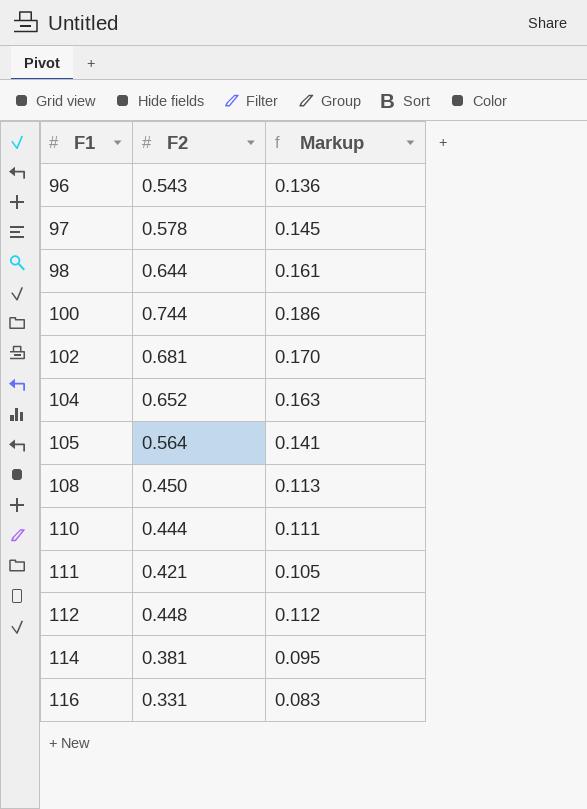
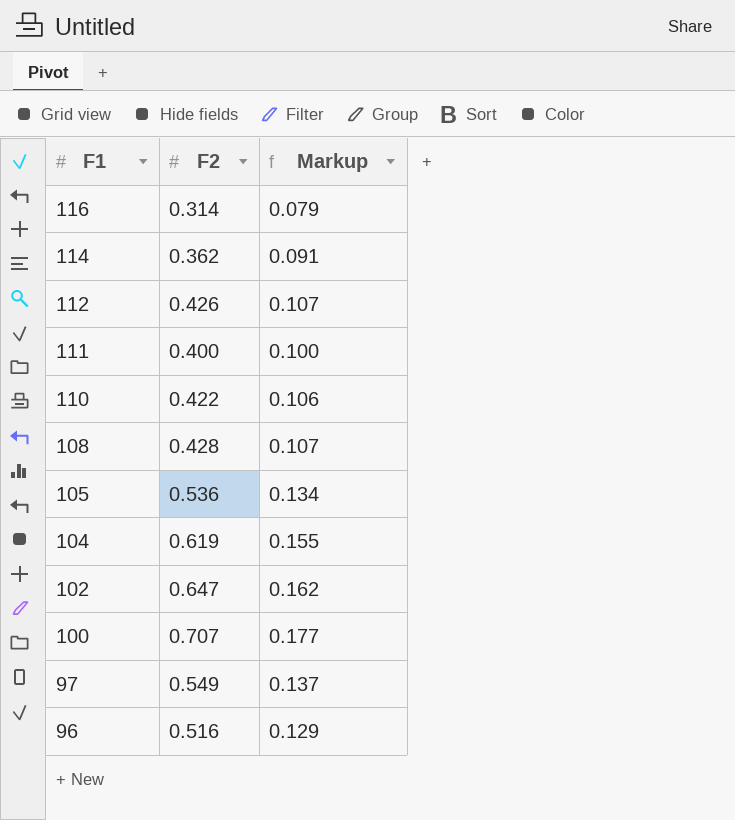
row order: F1 ascending -> F1 descending
row 98: 0.644 | 0.161 -> none
116 | F2: 0.331 -> 0.314
116 | Markup: 0.083 -> 0.079
114 | F2: 0.381 -> 0.362
114 | Markup: 0.095 -> 0.091
112 | F2: 0.448 -> 0.426
112 | Markup: 0.112 -> 0.107
111 | F2: 0.421 -> 0.400
111 | Markup: 0.105 -> 0.100
110 | F2: 0.444 -> 0.422
110 | Markup: 0.111 -> 0.106
108 | F2: 0.450 -> 0.428
108 | Markup: 0.113 -> 0.107
105 | F2: 0.564 -> 0.536
105 | Markup: 0.141 -> 0.134
104 | F2: 0.652 -> 0.619
104 | Markup: 0.163 -> 0.155
102 | F2: 0.681 -> 0.647
102 | Markup: 0.170 -> 0.162
100 | F2: 0.744 -> 0.707
100 | Markup: 0.186 -> 0.177
97 | F2: 0.578 -> 0.549
97 | Markup: 0.145 -> 0.137
96 | F2: 0.543 -> 0.516
96 | Markup: 0.136 -> 0.129

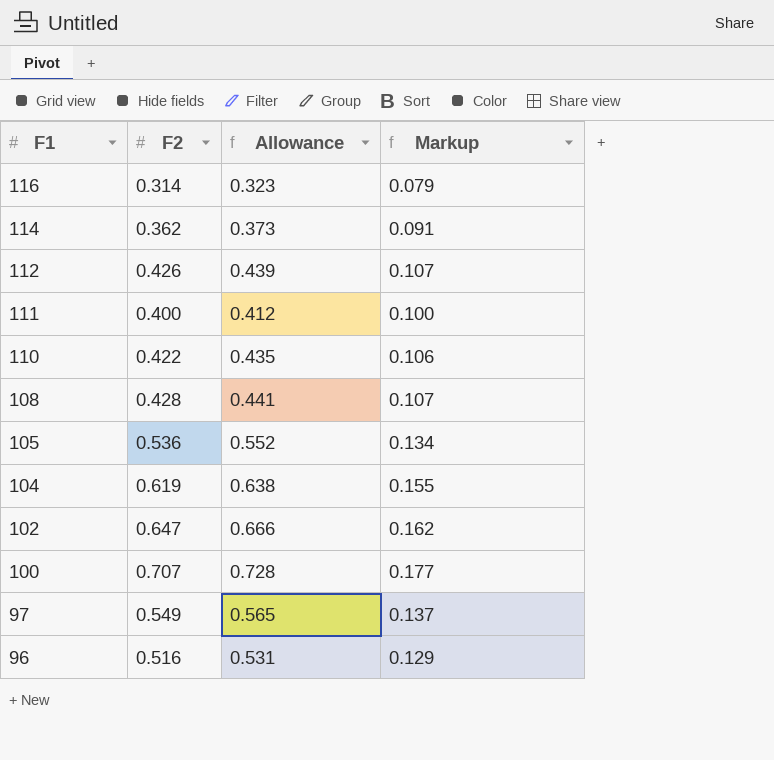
column Allowance | formula: none -> [F2] * 1.03

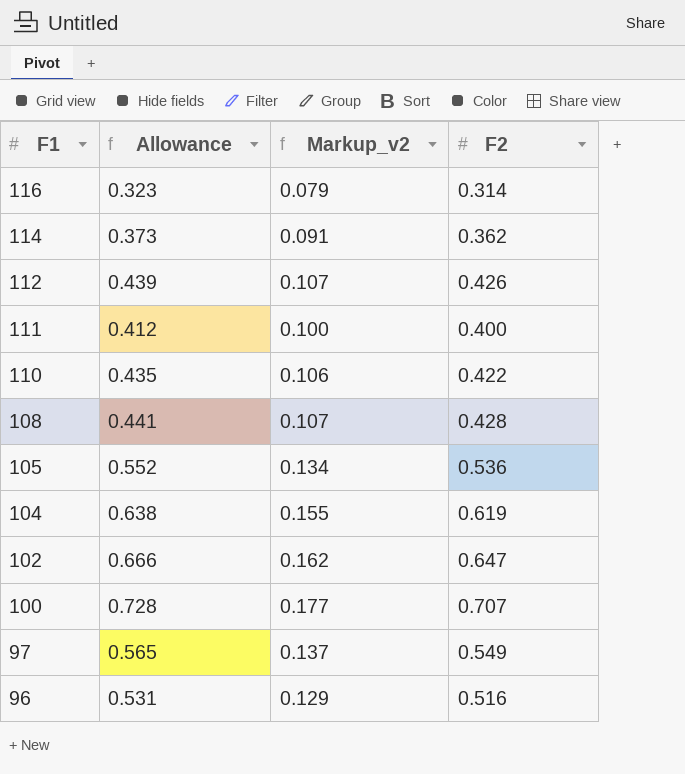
column name: Markup -> Markup_v2
column F2 | position: 2 -> 4

